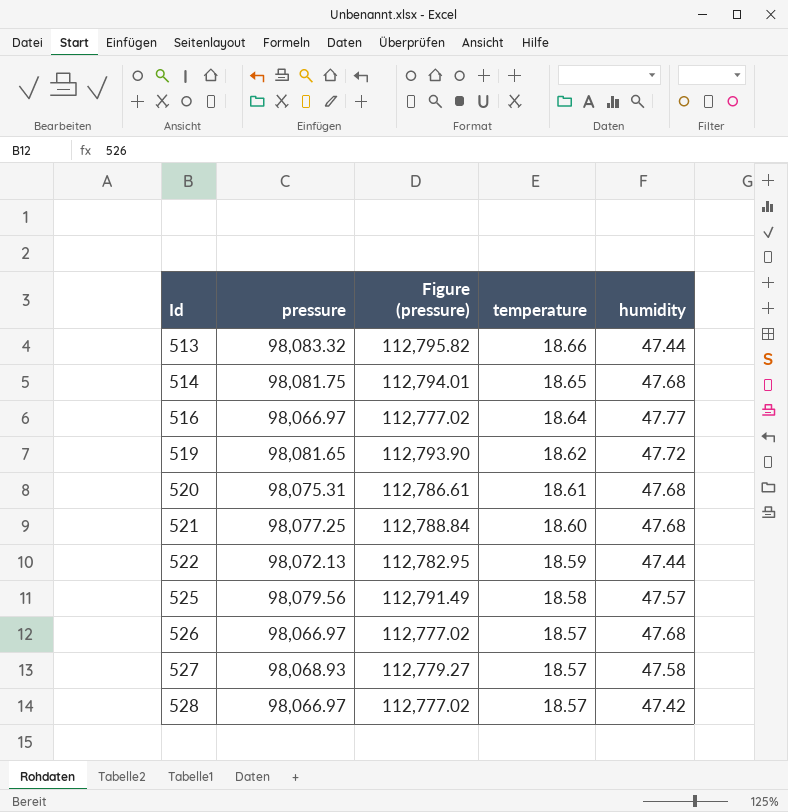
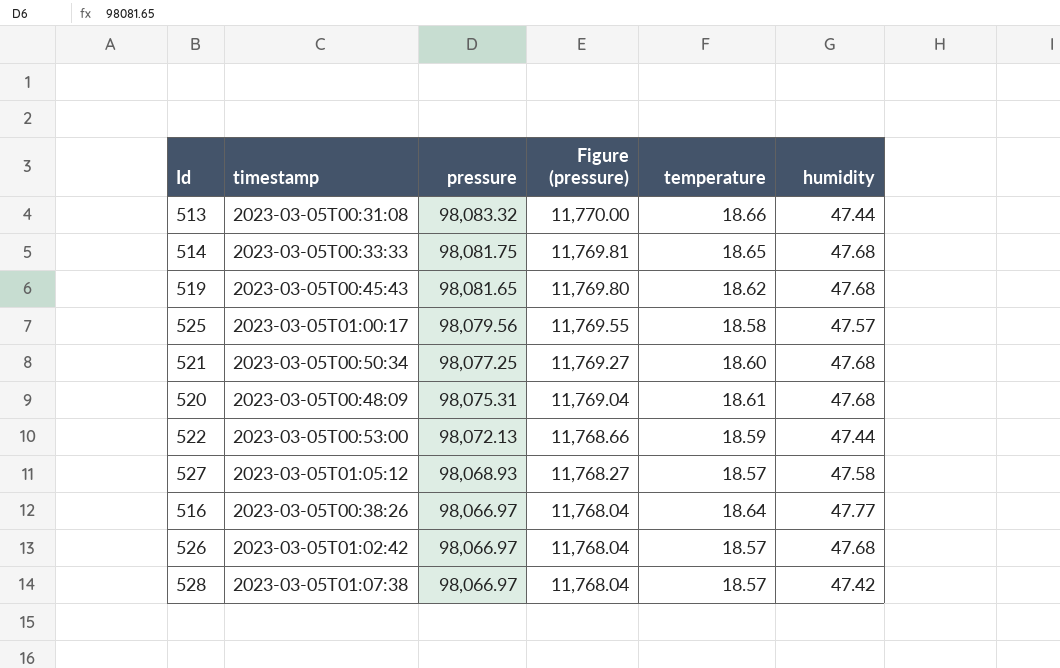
row order: Id ascending -> pressure descending
column timestamp | position: none -> 2
column Figure (pressure) | formula: [pressure] * 1.15 -> [pressure] * 0.12
519 | humidity: 47.72 -> 47.68

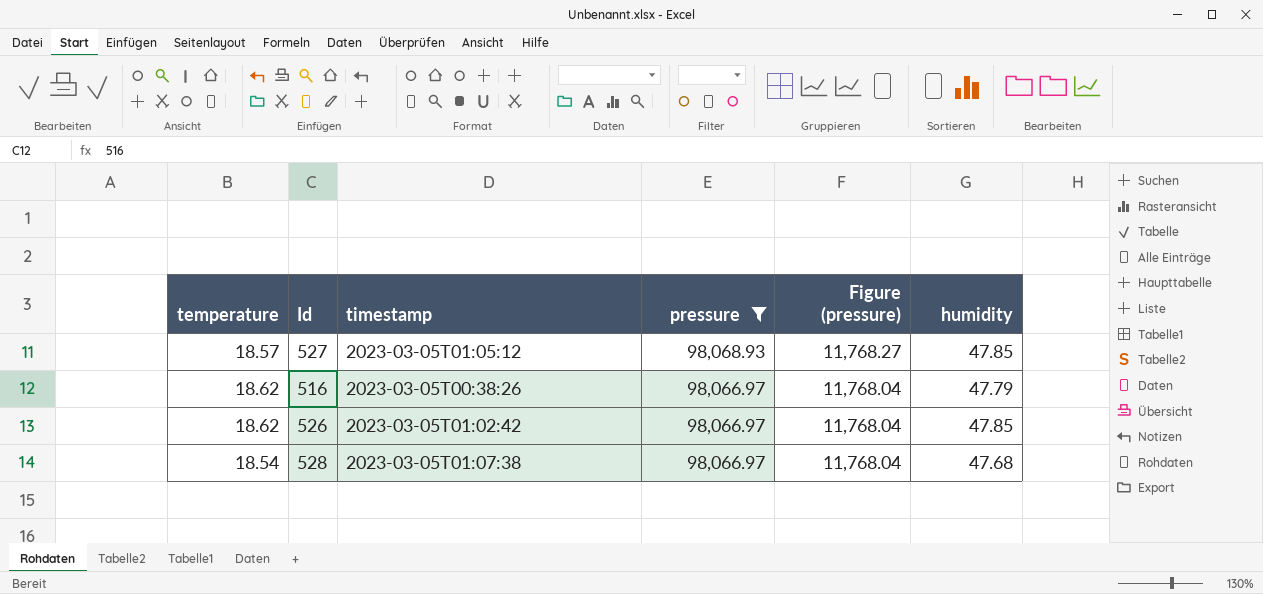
filter: none -> pressure <= 98,068.93
column temperature | position: 5 -> 1
527 | humidity: 47.58 -> 47.85
516 | temperature: 18.64 -> 18.62
516 | humidity: 47.77 -> 47.79
526 | temperature: 18.57 -> 18.62
526 | humidity: 47.68 -> 47.85
528 | temperature: 18.57 -> 18.54
528 | humidity: 47.42 -> 47.68

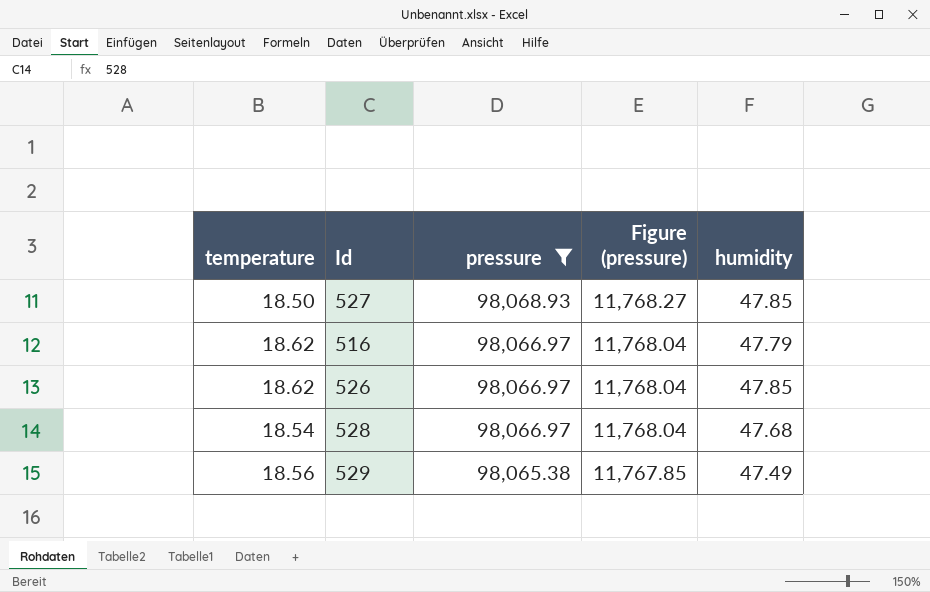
column timestamp | position: 3 -> none
527 | temperature: 18.57 -> 18.50
row 529: none -> 18.56 | 98,065.38 | 11,767.85 | 47.49

